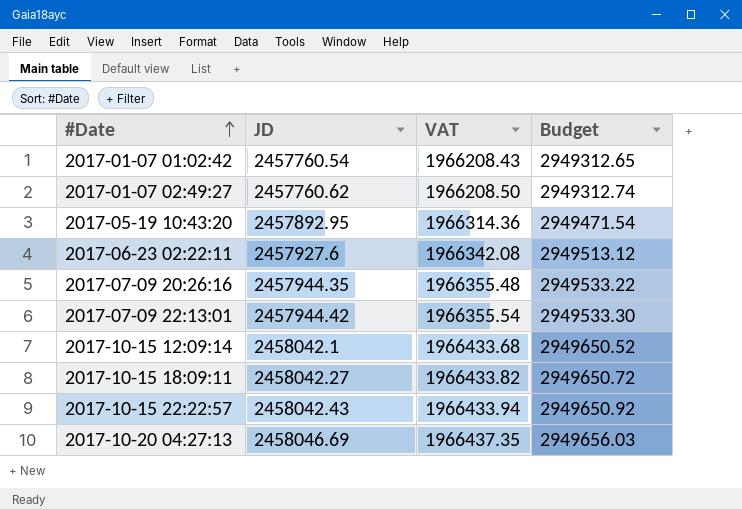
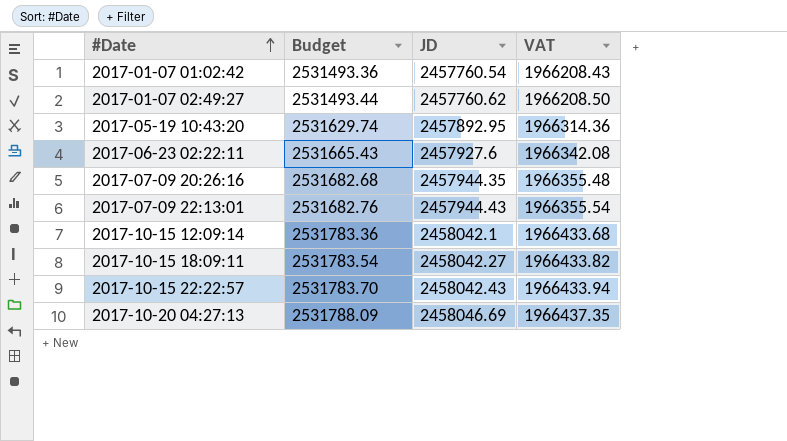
column Budget | formula: [JD] * 1.2 -> [JD] * 1.03
column Budget | position: 4 -> 2
2017-07-09 22:13:01 | JD: 2457944.42 -> 2457944.43

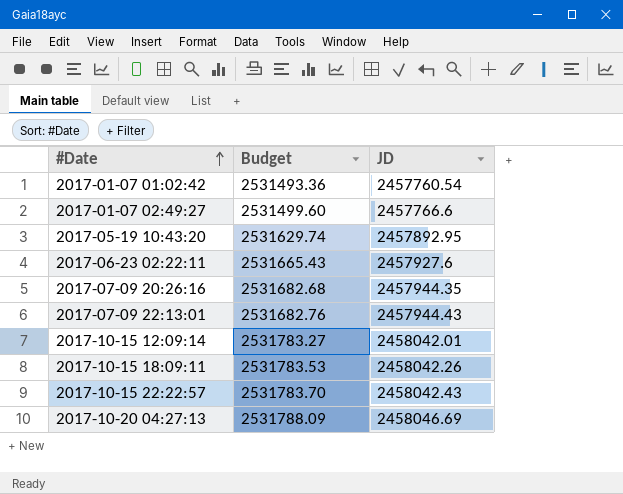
column VAT | formula: [JD] * 0.8 -> none
2017-01-07 02:49:27 | Budget: 2531493.44 -> 2531499.60
2017-01-07 02:49:27 | JD: 2457760.62 -> 2457766.6
2017-10-15 12:09:14 | Budget: 2531783.36 -> 2531783.27
2017-10-15 12:09:14 | JD: 2458042.1 -> 2458042.01
2017-10-15 18:09:11 | Budget: 2531783.54 -> 2531783.53
2017-10-15 18:09:11 | JD: 2458042.27 -> 2458042.26

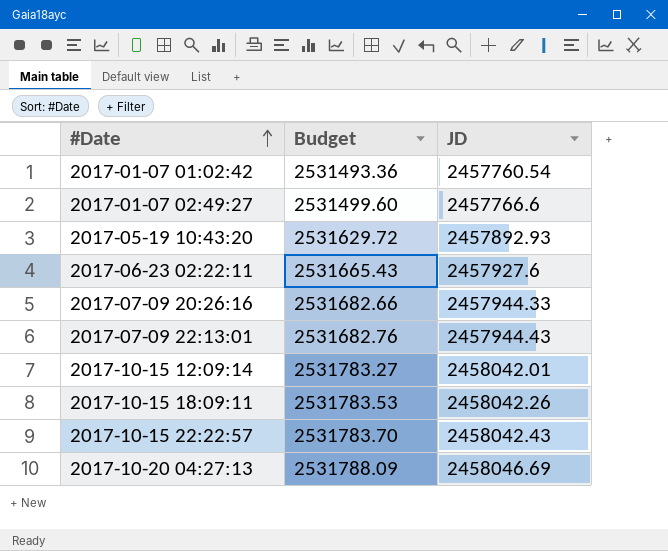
2017-05-19 10:43:20 | Budget: 2531629.74 -> 2531629.72
2017-05-19 10:43:20 | JD: 2457892.95 -> 2457892.93
2017-07-09 20:26:16 | Budget: 2531682.68 -> 2531682.66
2017-07-09 20:26:16 | JD: 2457944.35 -> 2457944.33

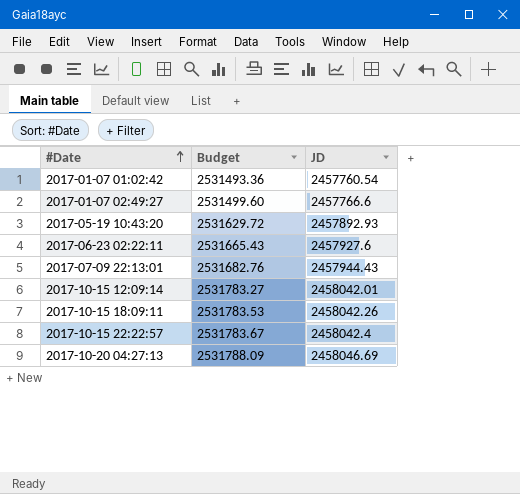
row 2017-07-09 20:26:16: 2531682.66 | 2457944.33 -> none
2017-10-15 22:22:57 | Budget: 2531783.70 -> 2531783.67
2017-10-15 22:22:57 | JD: 2458042.43 -> 2458042.4

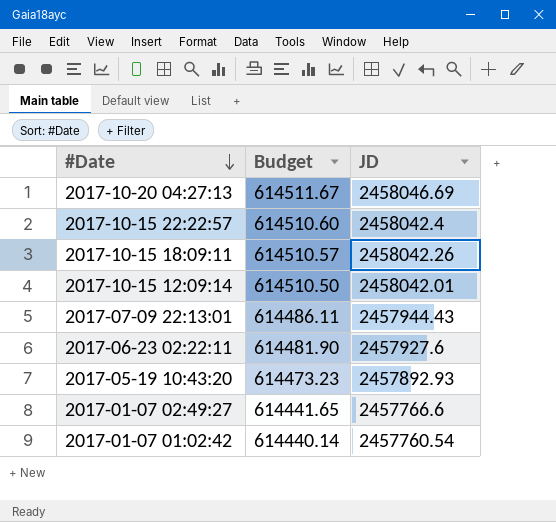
row order: #Date ascending -> #Date descending
column Budget | formula: [JD] * 1.03 -> [JD] * 0.25

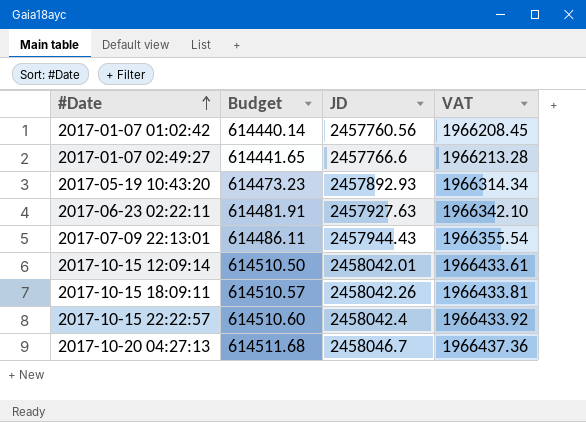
row order: #Date descending -> #Date ascending
column VAT | formula: none -> [JD] * 0.8
2017-01-07 01:02:42 | JD: 2457760.54 -> 2457760.56
2017-06-23 02:22:11 | Budget: 614481.90 -> 614481.91
2017-06-23 02:22:11 | JD: 2457927.6 -> 2457927.63
2017-10-20 04:27:13 | Budget: 614511.67 -> 614511.68
2017-10-20 04:27:13 | JD: 2458046.69 -> 2458046.7

